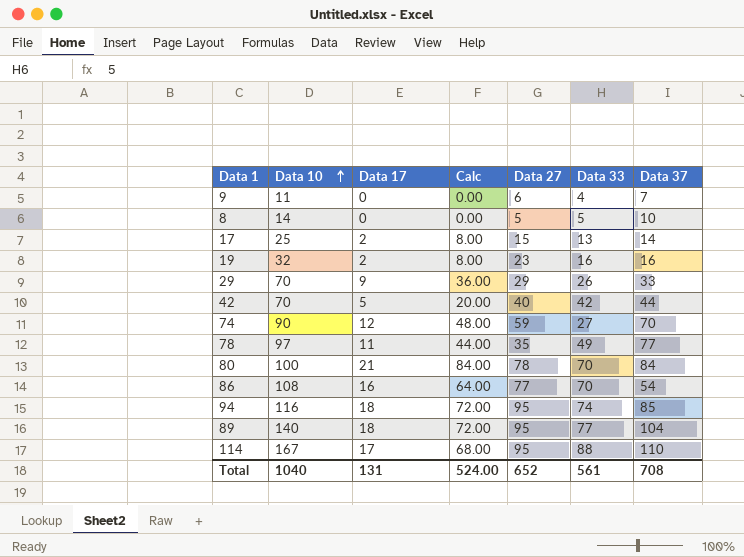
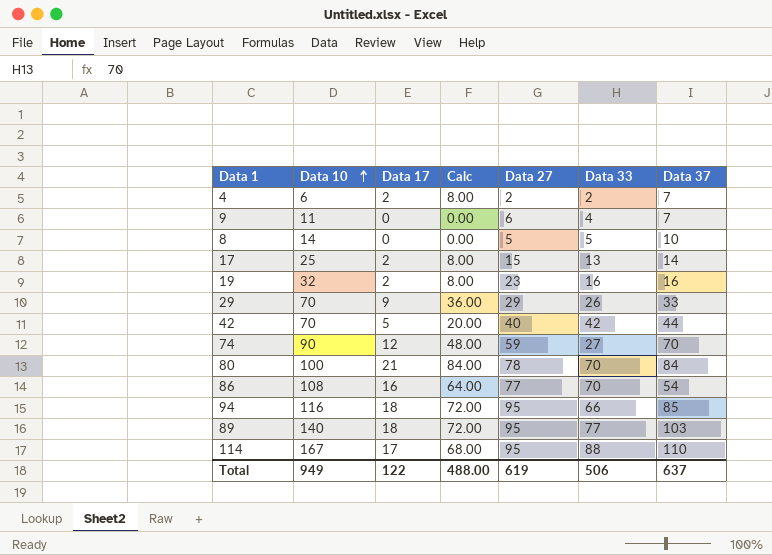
row 78: 97 | 11 | 44.00 | 35 | 49 | 77 -> none
row 4: none -> 6 | 2 | 8.00 | 2 | 2 | 7
94 | Data 33: 74 -> 66
89 | Data 37: 104 -> 103
Total | Data 10: 1040 -> 949
Total | Data 17: 131 -> 122
Total | Calc: 524.00 -> 488.00
Total | Data 27: 652 -> 619
Total | Data 33: 561 -> 506
Total | Data 37: 708 -> 637

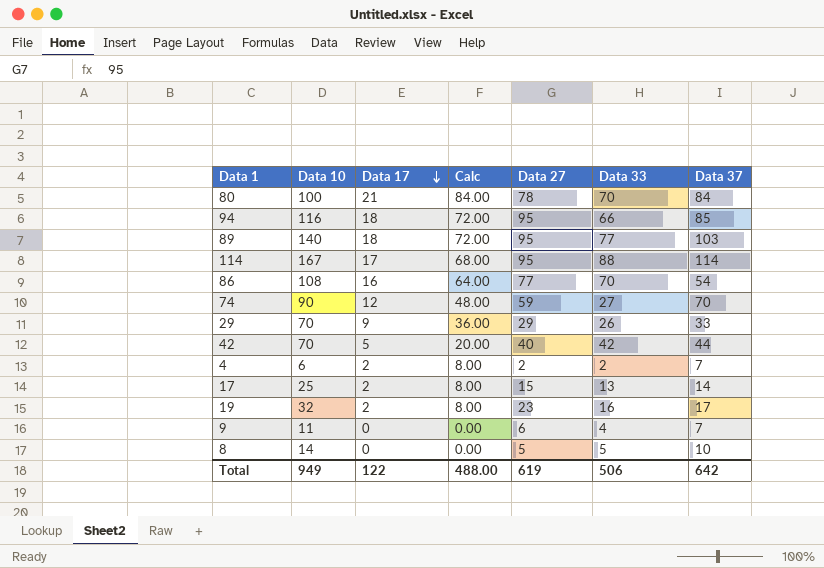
row order: Data 10 ascending -> Data 17 descending
114 | Data 37: 110 -> 114
19 | Data 37: 16 -> 17
Total | Data 37: 637 -> 642

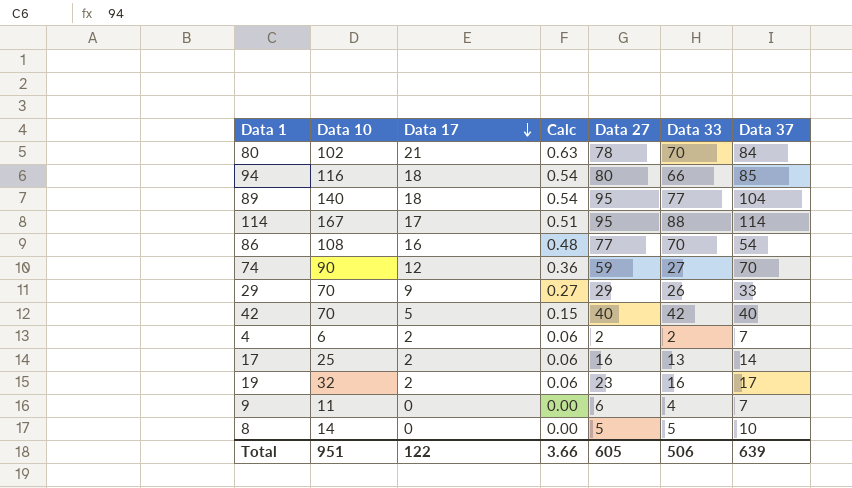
column Calc | formula: [Data 17] * 4 -> [Data 17] * 0.03
80 | Data 10: 100 -> 102
94 | Data 27: 95 -> 80
89 | Data 37: 103 -> 104
42 | Data 37: 44 -> 40
17 | Data 27: 15 -> 16
Total | Data 10: 949 -> 951
Total | Calc: 488.00 -> 3.66
Total | Data 27: 619 -> 605
Total | Data 37: 642 -> 639

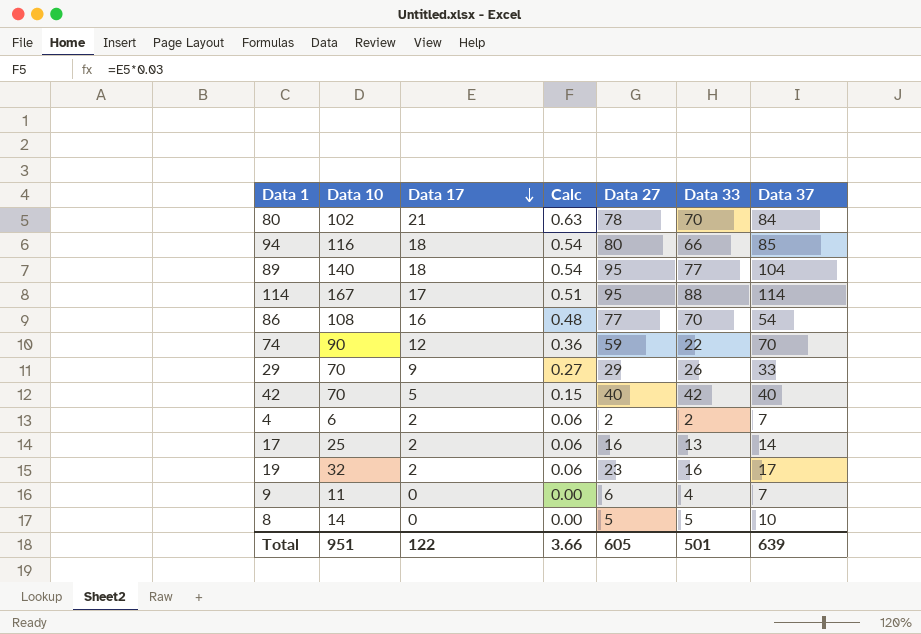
74 | Data 33: 27 -> 22
Total | Data 33: 506 -> 501

